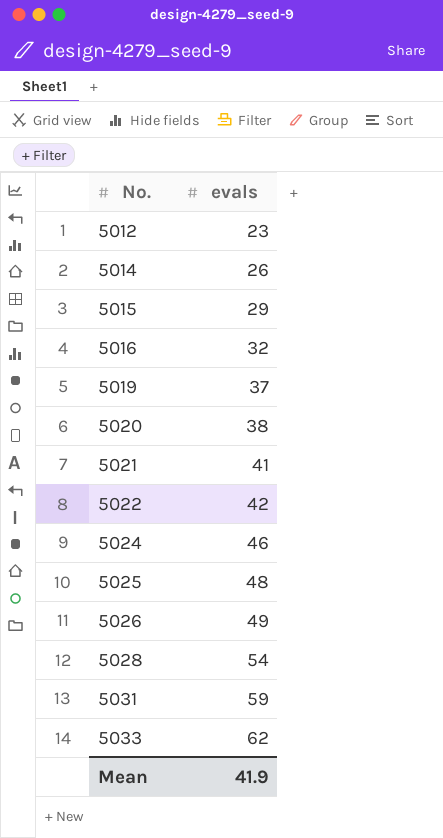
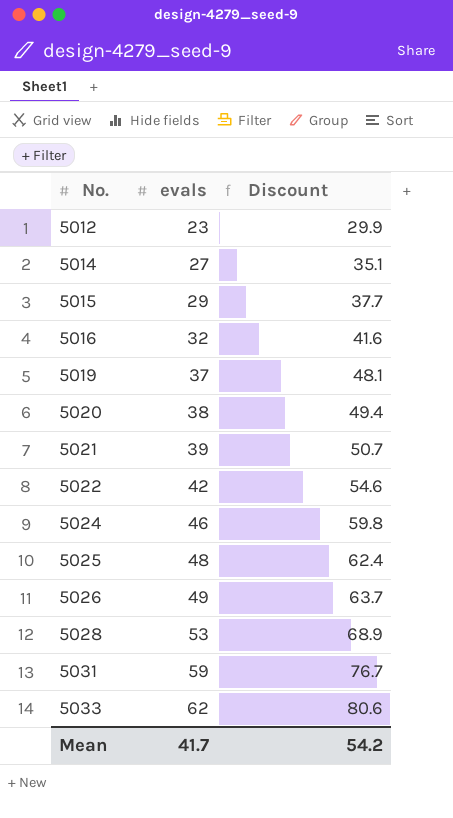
column Discount | formula: none -> [evals] * 1.3
5014 | evals: 26 -> 27
5021 | evals: 41 -> 39
5028 | evals: 54 -> 53
Mean | evals: 41.9 -> 41.7

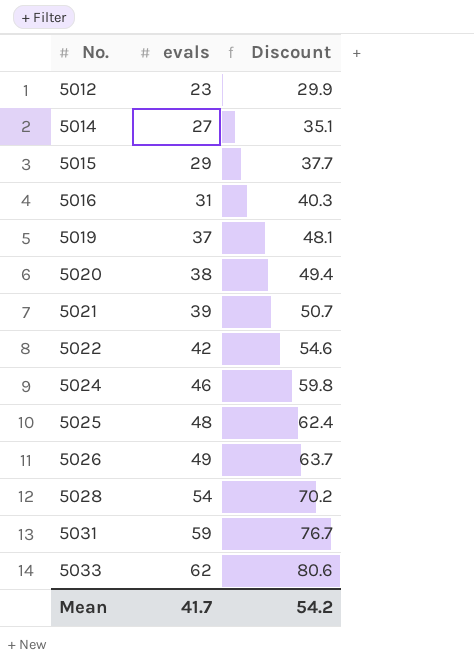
5016 | evals: 32 -> 31
5016 | Discount: 41.6 -> 40.3
5028 | evals: 53 -> 54
5028 | Discount: 68.9 -> 70.2

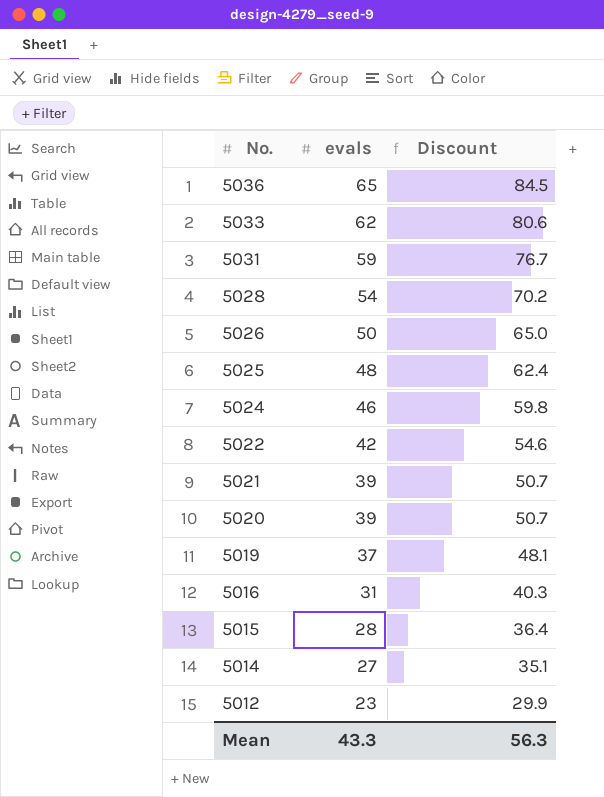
row order: No. ascending -> No. descending
row 5036: none -> 65 | 84.5
5026 | evals: 49 -> 50
5026 | Discount: 63.7 -> 65.0
5020 | evals: 38 -> 39
5020 | Discount: 49.4 -> 50.7
5015 | evals: 29 -> 28
5015 | Discount: 37.7 -> 36.4
Mean | evals: 41.7 -> 43.3
Mean | Discount: 54.2 -> 56.3

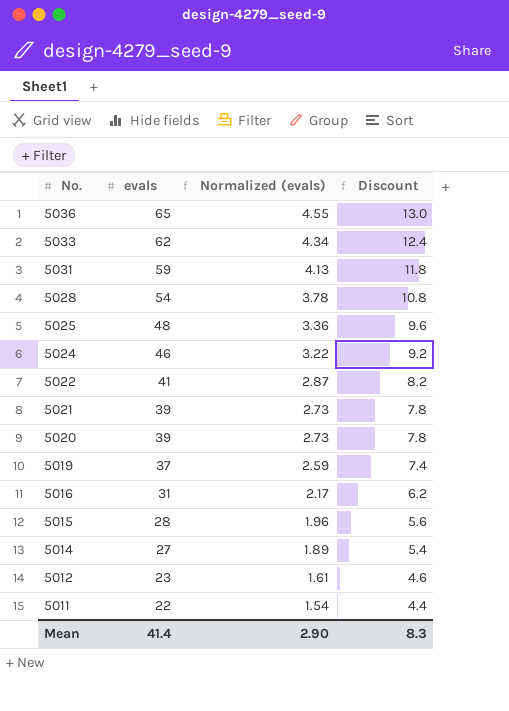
column Normalized (evals) | formula: none -> [evals] * 0.07
column Discount | formula: [evals] * 1.3 -> [evals] * 0.2
row 5026: 50 | 65.0 -> none
5022 | evals: 42 -> 41
row 5011: none -> 22 | 1.54 | 4.4
Mean | evals: 43.3 -> 41.4
Mean | Discount: 56.3 -> 8.3

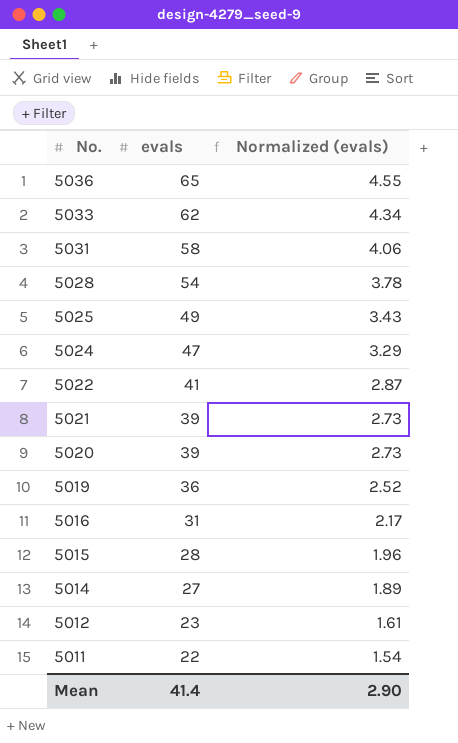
column Discount | formula: [evals] * 0.2 -> none
5031 | evals: 59 -> 58
5031 | Normalized (evals): 4.13 -> 4.06
5025 | evals: 48 -> 49
5025 | Normalized (evals): 3.36 -> 3.43
5024 | evals: 46 -> 47
5024 | Normalized (evals): 3.22 -> 3.29
5019 | evals: 37 -> 36
5019 | Normalized (evals): 2.59 -> 2.52

